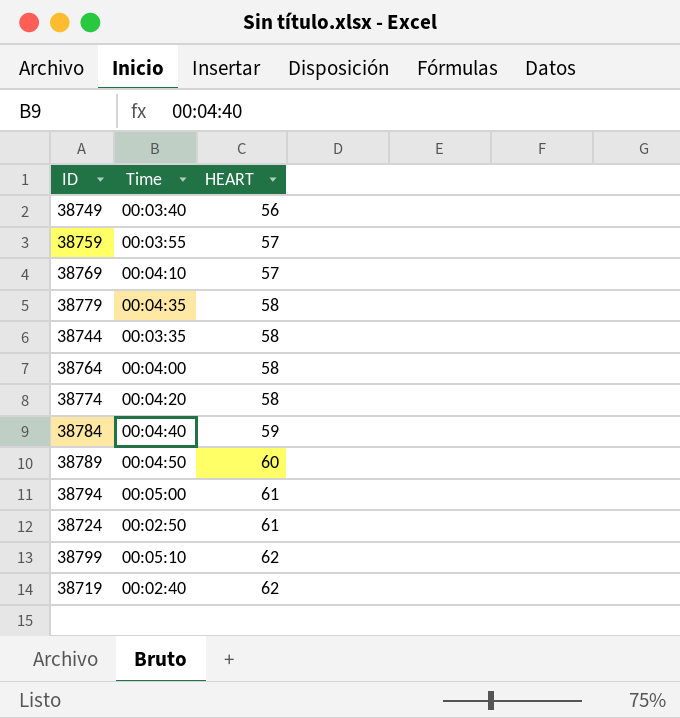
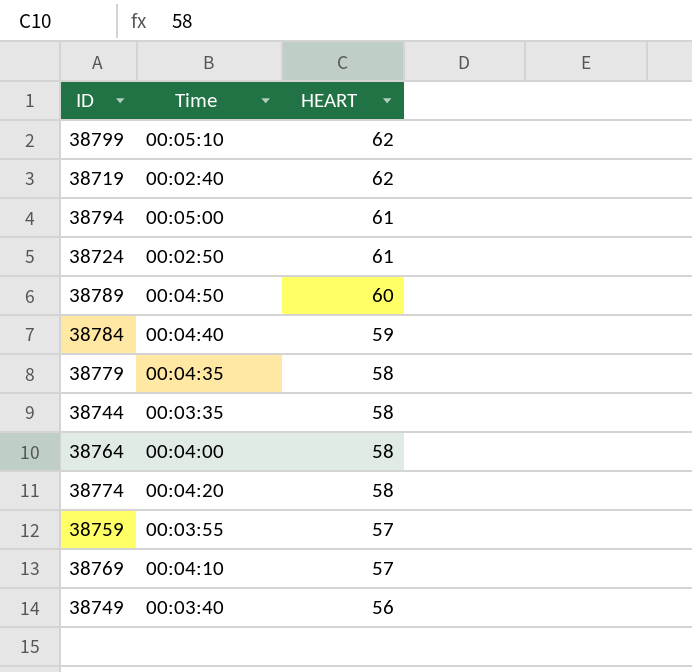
row order: HEART ascending -> HEART descending

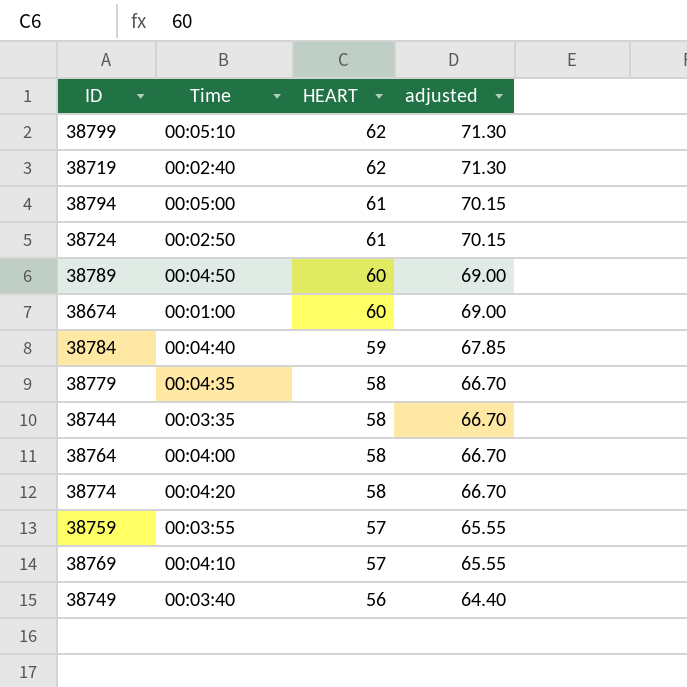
column adjusted | formula: none -> [HEART] * 1.15
row 38674: none -> 00:01:00 | 60 | 69.00

